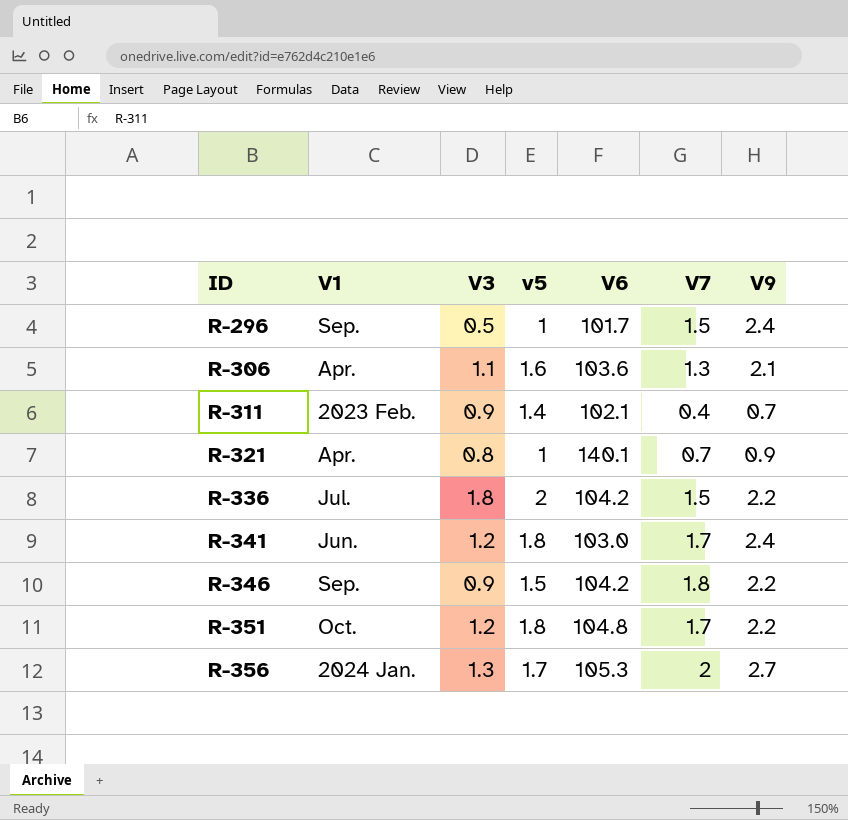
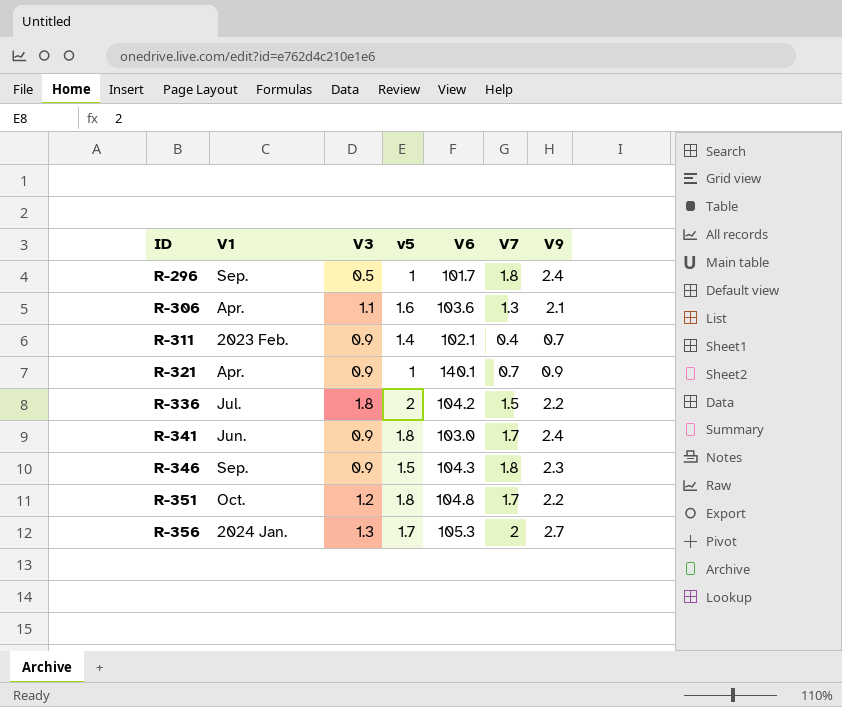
R-296 | V7: 1.5 -> 1.8
R-321 | V3: 0.8 -> 0.9
R-341 | V3: 1.2 -> 0.9
R-346 | V6: 104.2 -> 104.3
R-346 | V9: 2.2 -> 2.3

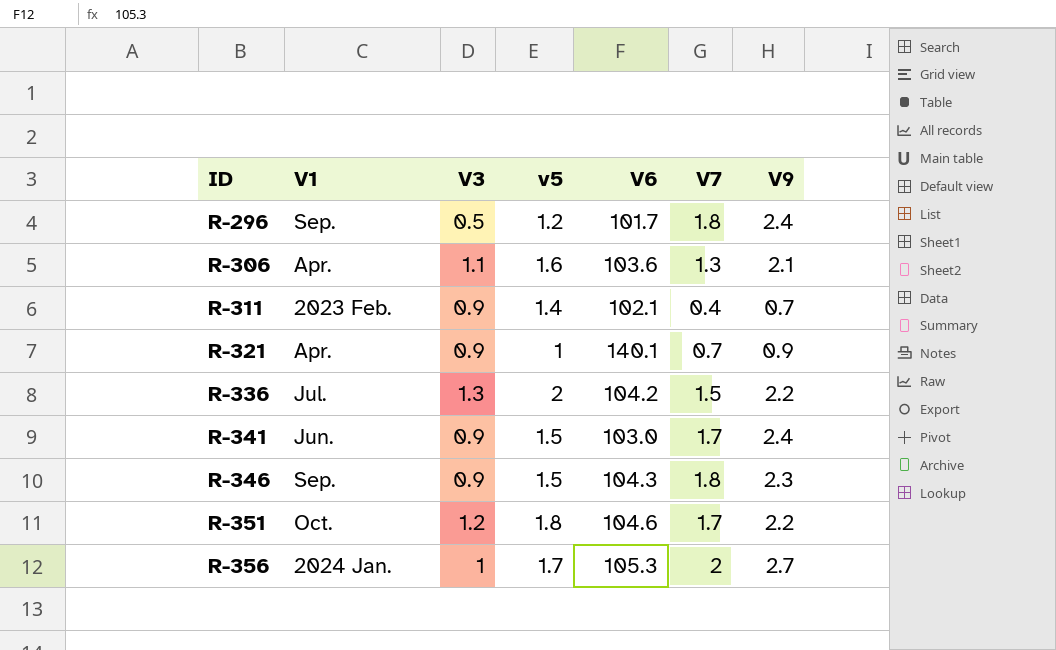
R-296 | v5: 1 -> 1.2
R-336 | V3: 1.8 -> 1.3
R-341 | v5: 1.8 -> 1.5
R-351 | V6: 104.8 -> 104.6
R-356 | V3: 1.3 -> 1

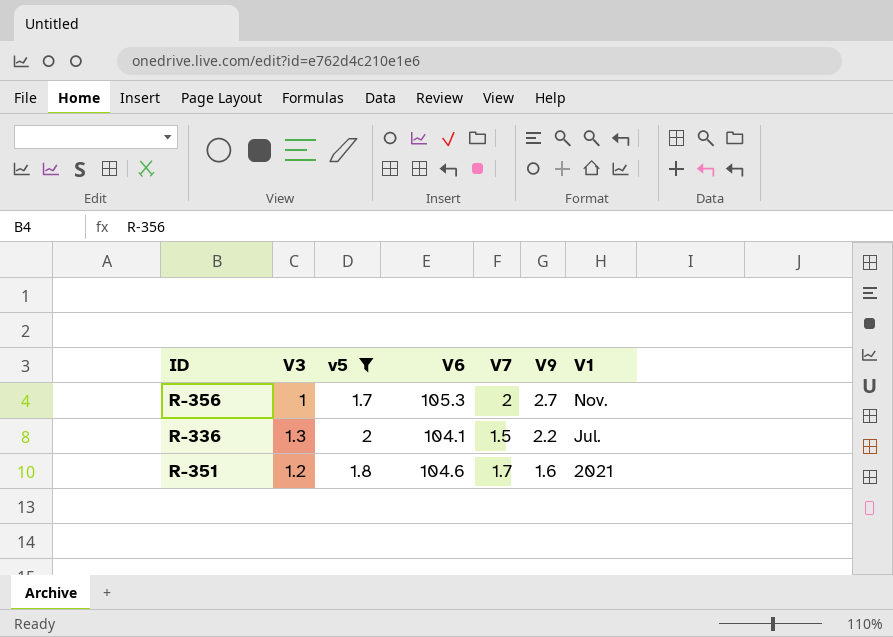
filter: none -> v5 >= 1.7
row order: ID ascending -> V9 descending
column V1 | position: 2 -> 7
R-356 | V1: 2024 Jan. -> Nov.
R-336 | V6: 104.2 -> 104.1
R-351 | V9: 2.2 -> 1.6
R-351 | V1: Oct. -> 2021

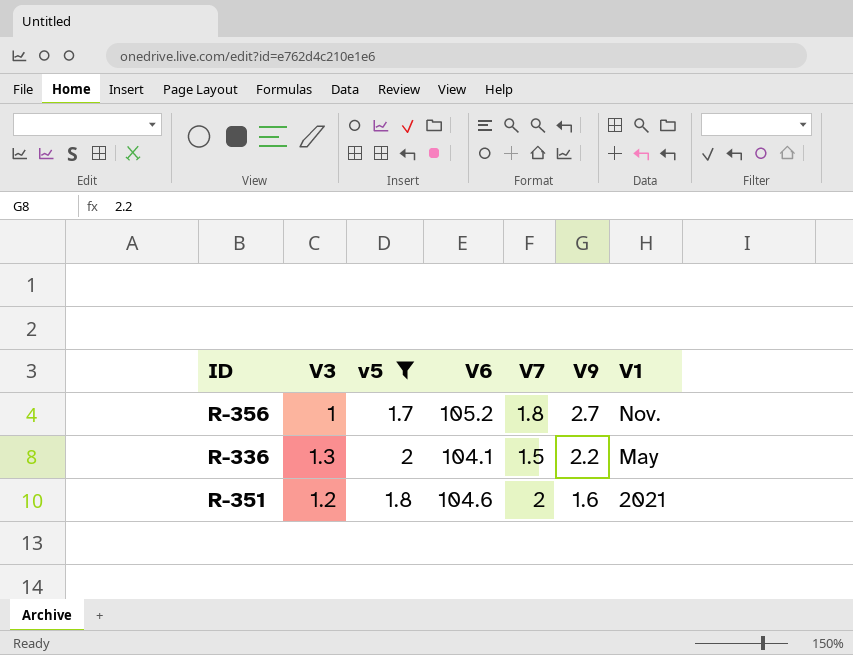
R-356 | V6: 105.3 -> 105.2
R-356 | V7: 2 -> 1.8
R-336 | V1: Jul. -> May
R-351 | V7: 1.7 -> 2

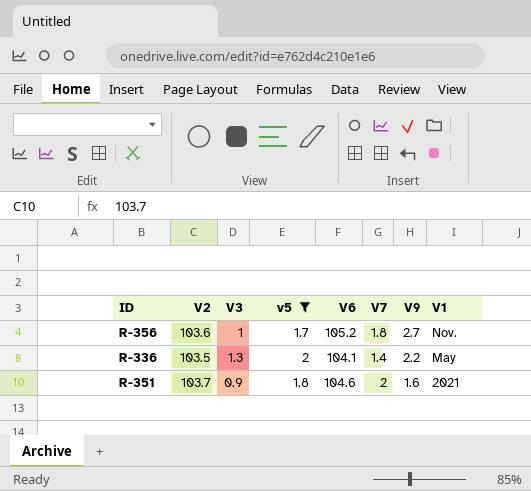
column V2 | position: none -> 2
R-336 | V7: 1.5 -> 1.4
R-351 | V3: 1.2 -> 0.9

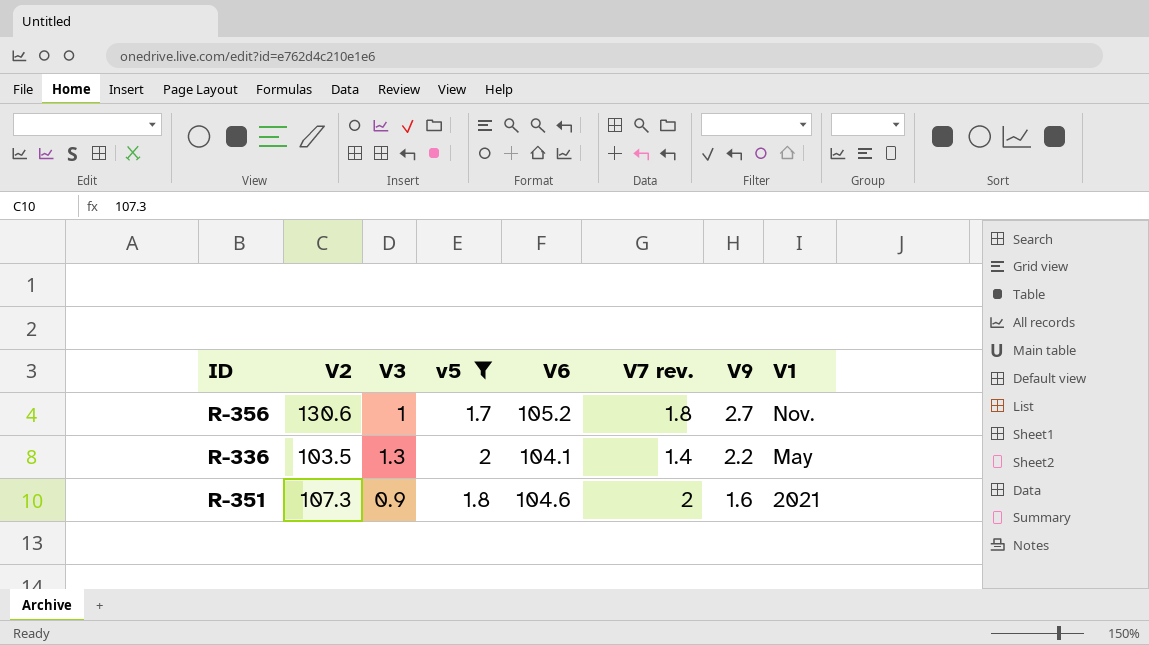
column name: V7 -> V7 rev.
R-356 | V2: 103.6 -> 130.6
R-351 | V2: 103.7 -> 107.3

